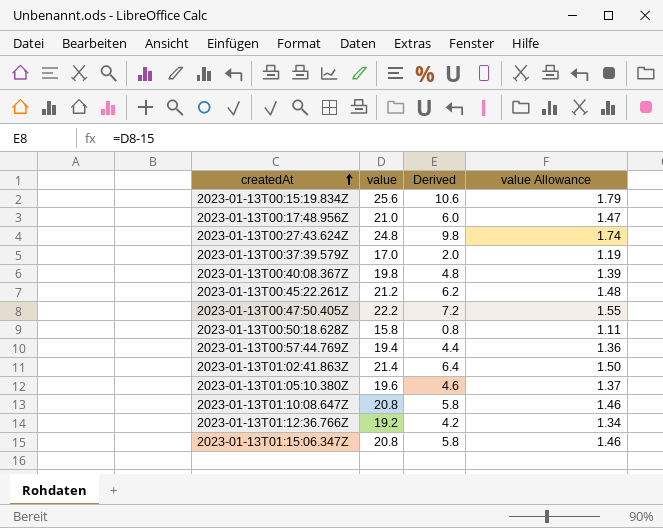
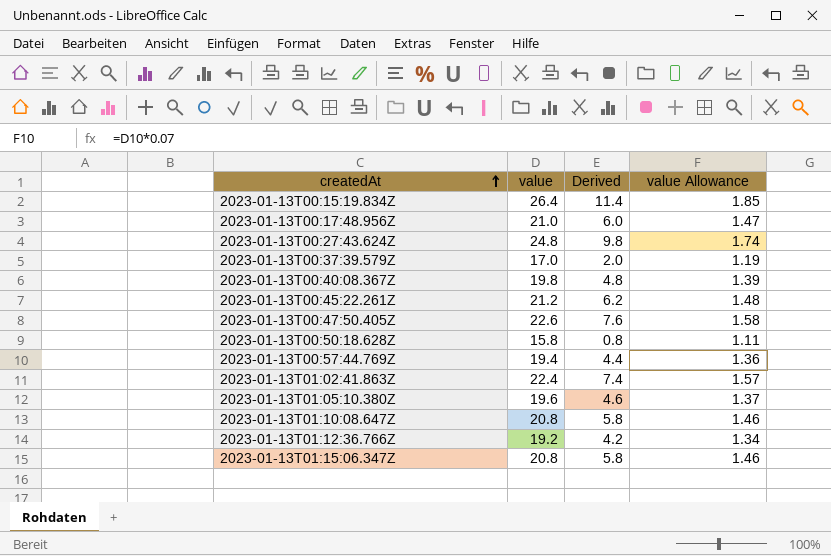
2023-01-13T00:15:19.834Z | value: 25.6 -> 26.4
2023-01-13T00:15:19.834Z | Derived: 10.6 -> 11.4
2023-01-13T00:15:19.834Z | value Allowance: 1.79 -> 1.85
2023-01-13T00:47:50.405Z | value: 22.2 -> 22.6
2023-01-13T00:47:50.405Z | Derived: 7.2 -> 7.6
2023-01-13T00:47:50.405Z | value Allowance: 1.55 -> 1.58
2023-01-13T01:02:41.863Z | value: 21.4 -> 22.4
2023-01-13T01:02:41.863Z | Derived: 6.4 -> 7.4
2023-01-13T01:02:41.863Z | value Allowance: 1.50 -> 1.57

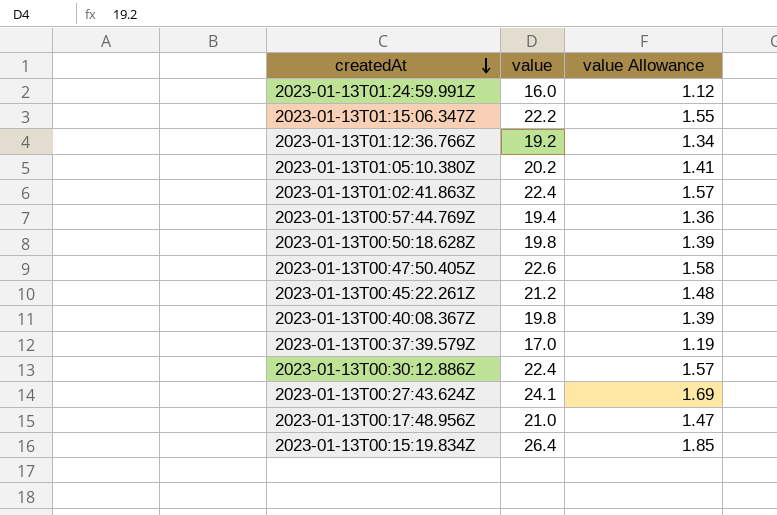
row order: createdAt ascending -> createdAt descending
column Derived | formula: [value] - 15 -> none
row 2023-01-13T01:10:08.647Z: 20.8 | 5.8 | 1.46 -> none
row 2023-01-13T01:24:59.991Z: none -> 16.0 | 1.12
2023-01-13T01:15:06.347Z | value: 20.8 -> 22.2
2023-01-13T01:15:06.347Z | value Allowance: 1.46 -> 1.55
2023-01-13T01:05:10.380Z | value: 19.6 -> 20.2
2023-01-13T01:05:10.380Z | value Allowance: 1.37 -> 1.41
2023-01-13T00:50:18.628Z | value: 15.8 -> 19.8
2023-01-13T00:50:18.628Z | value Allowance: 1.11 -> 1.39
row 2023-01-13T00:30:12.886Z: none -> 22.4 | 1.57
2023-01-13T00:27:43.624Z | value: 24.8 -> 24.1
2023-01-13T00:27:43.624Z | value Allowance: 1.74 -> 1.69

